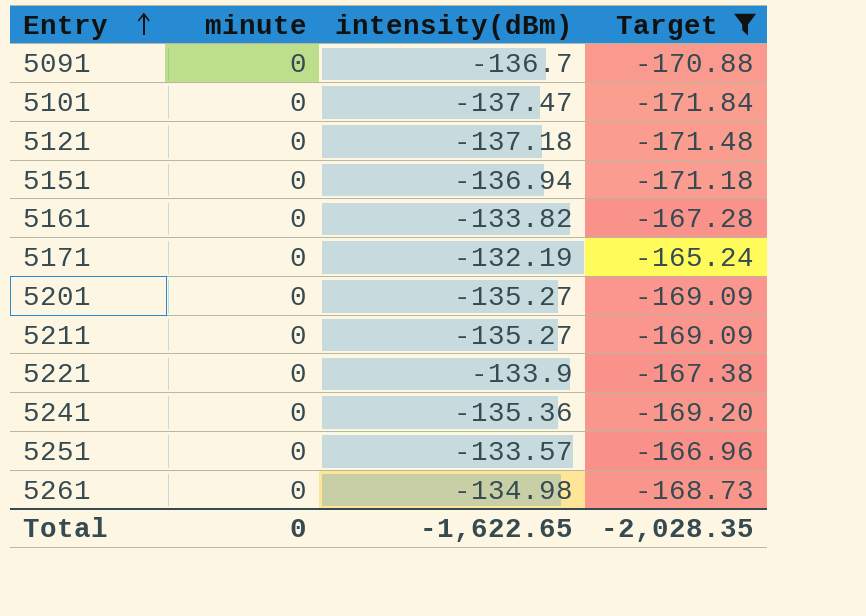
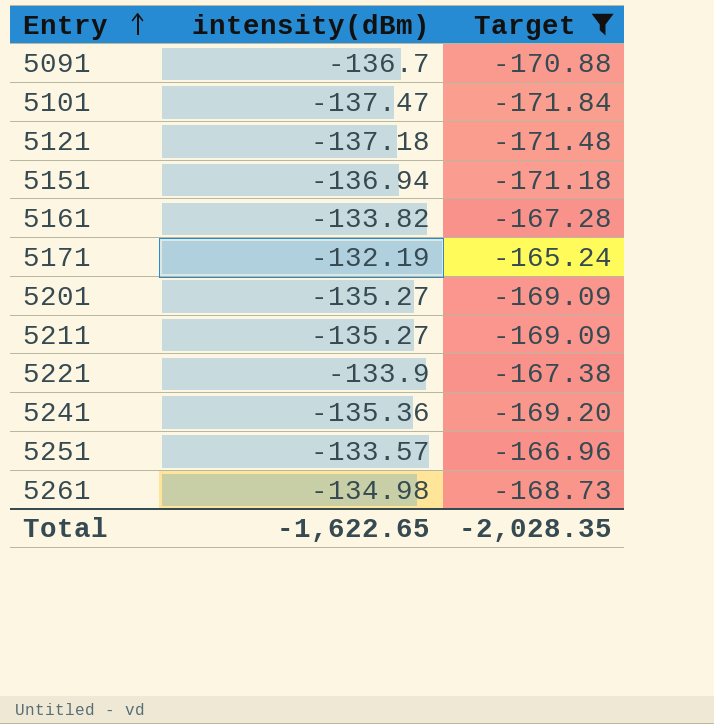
column minute | position: 2 -> none

